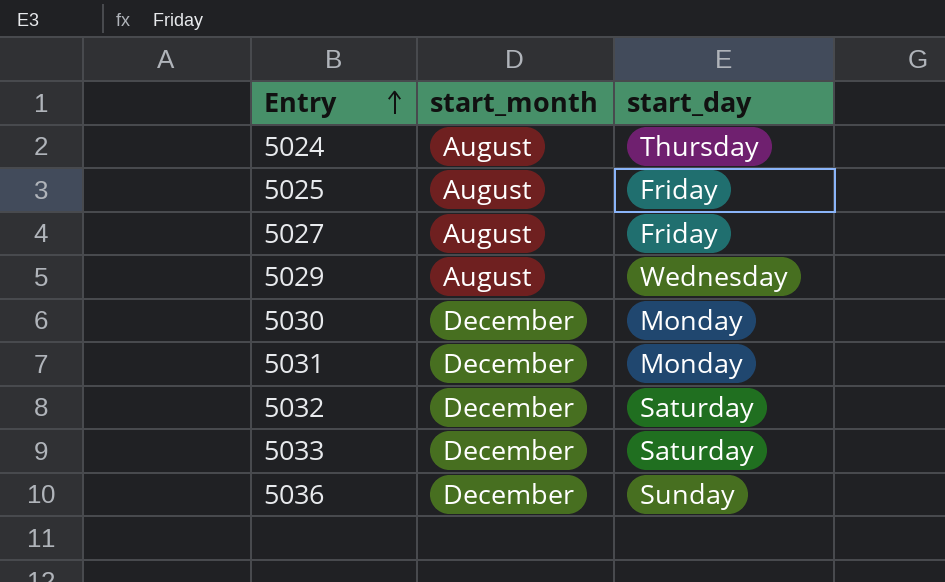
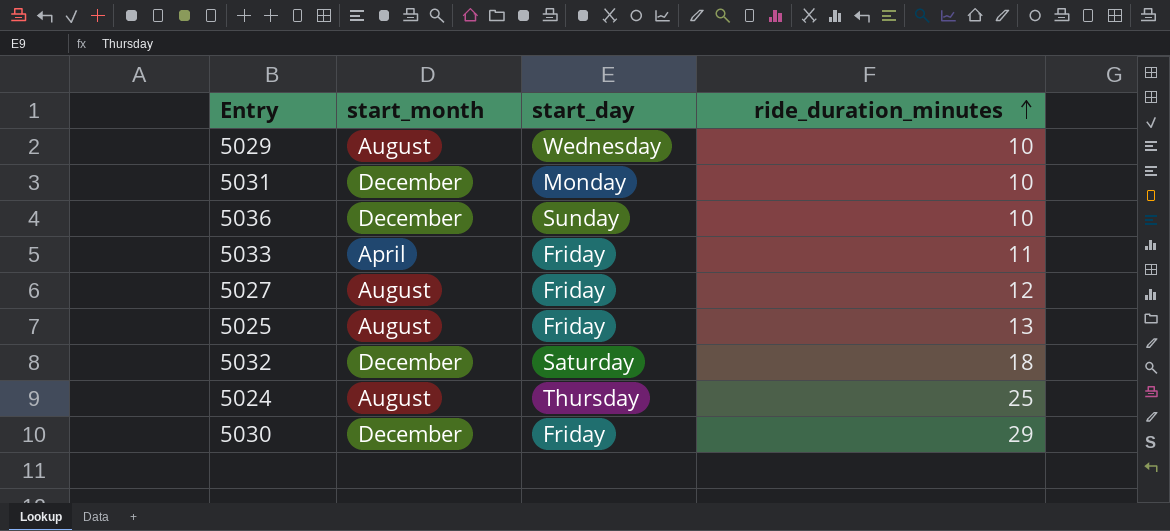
row order: Entry ascending -> ride_duration_minutes ascending
column ride_duration_minutes | position: none -> 4
5033 | start_month: December -> April
5033 | start_day: Saturday -> Friday
5030 | start_day: Monday -> Friday

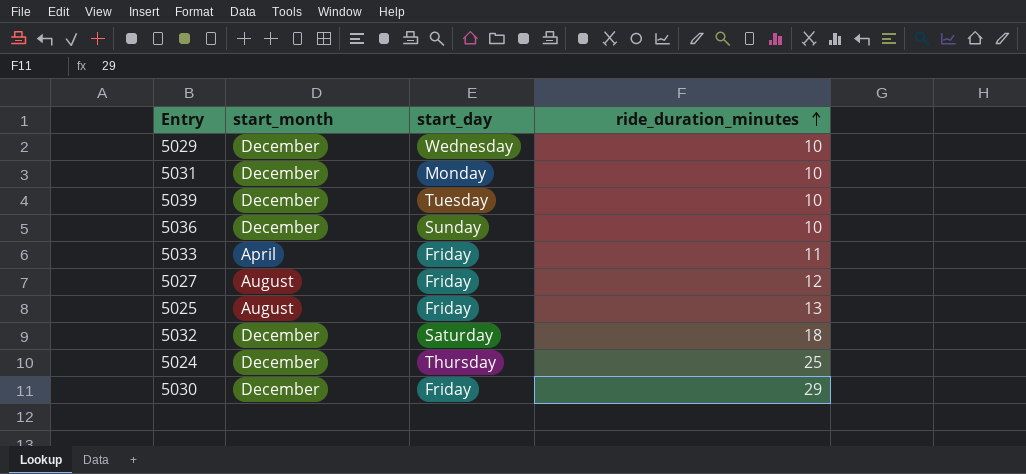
5029 | start_month: August -> December
row 5039: none -> December | Tuesday | 10
5024 | start_month: August -> December

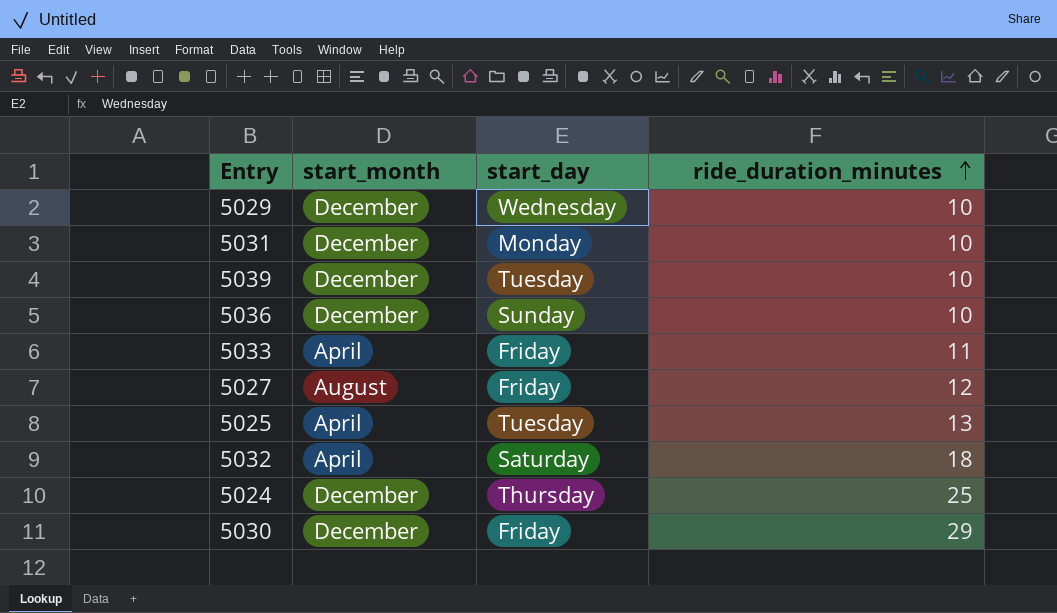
5025 | start_month: August -> April
5025 | start_day: Friday -> Tuesday
5032 | start_month: December -> April

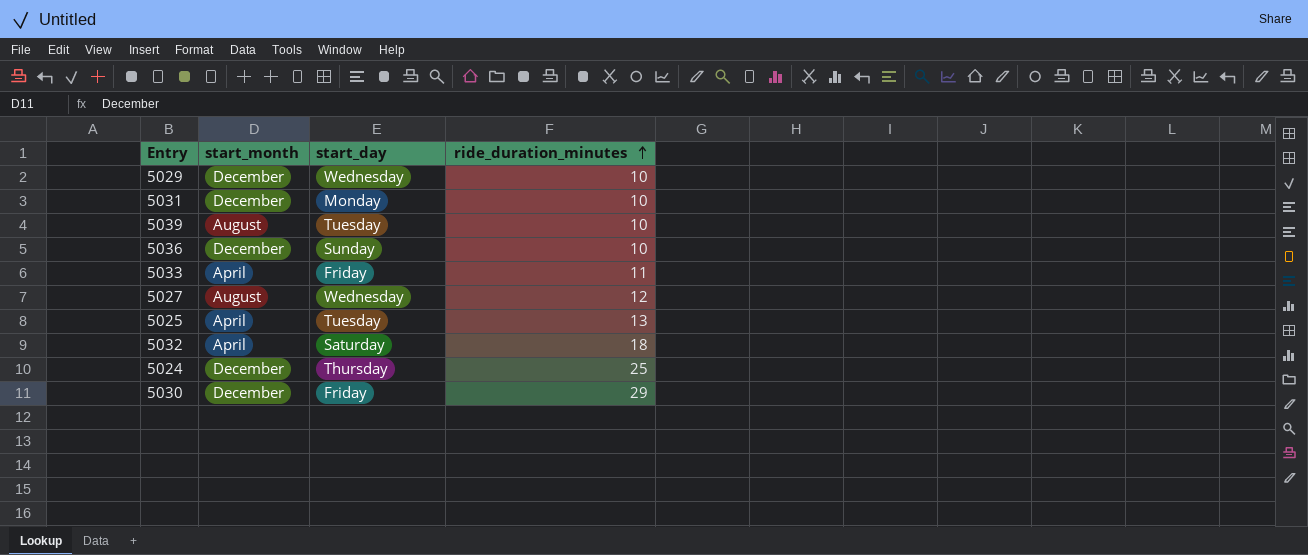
5039 | start_month: December -> August
5027 | start_day: Friday -> Wednesday

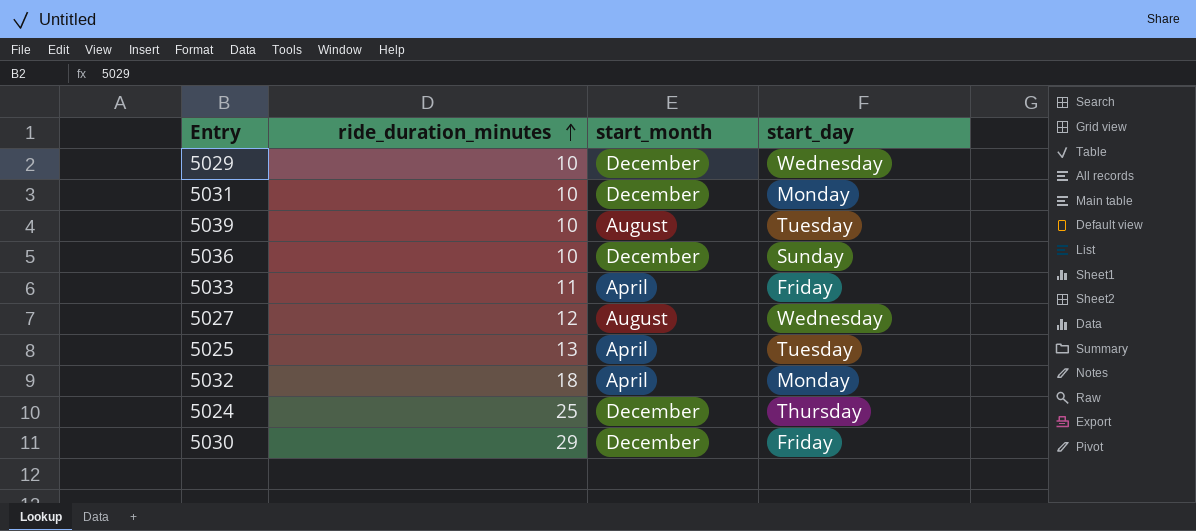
column ride_duration_minutes | position: 4 -> 2
5032 | start_day: Saturday -> Monday

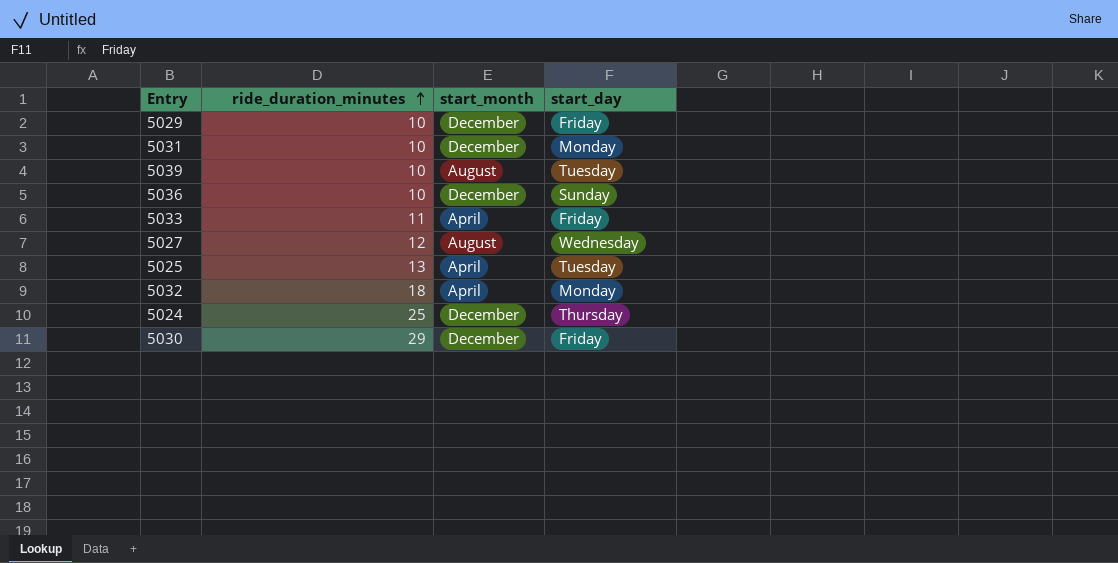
5029 | start_day: Wednesday -> Friday

